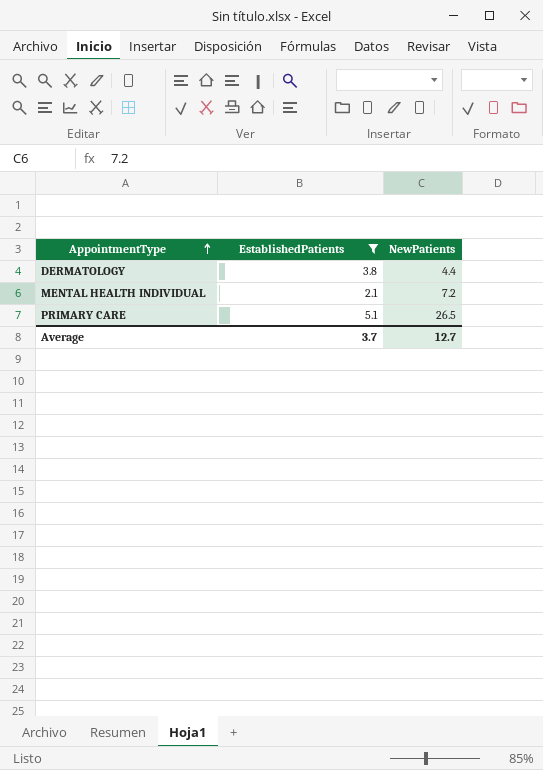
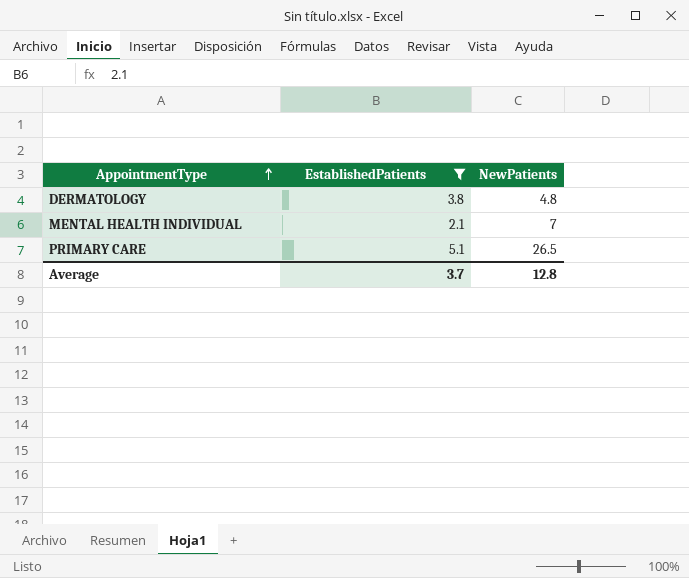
DERMATOLOGY | NewPatients: 4.4 -> 4.8
MENTAL HEALTH INDIVIDUAL | NewPatients: 7.2 -> 7
Average | NewPatients: 12.7 -> 12.8

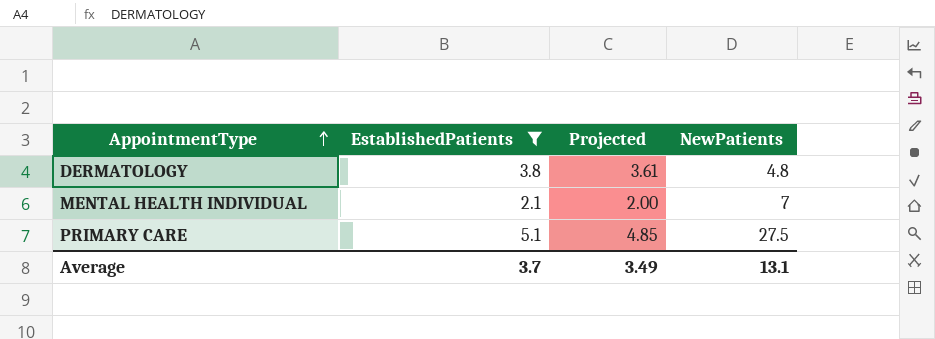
column Projected | formula: none -> [EstablishedPatients] * 0.95
PRIMARY CARE | NewPatients: 26.5 -> 27.5
Average | NewPatients: 12.8 -> 13.1

